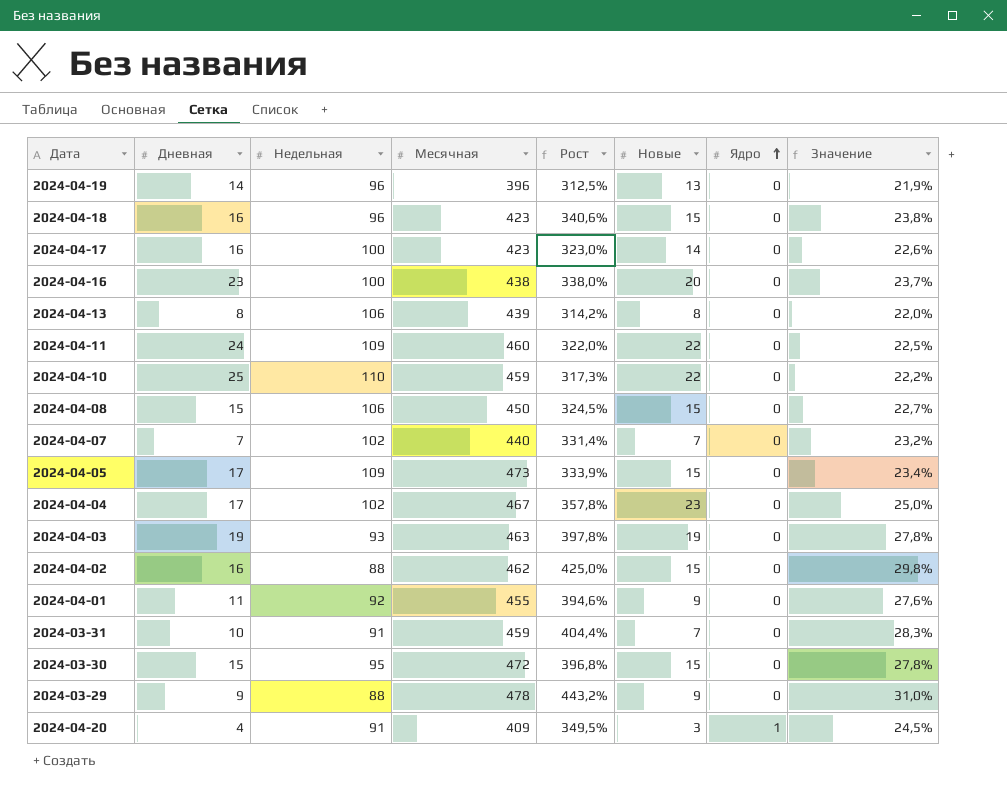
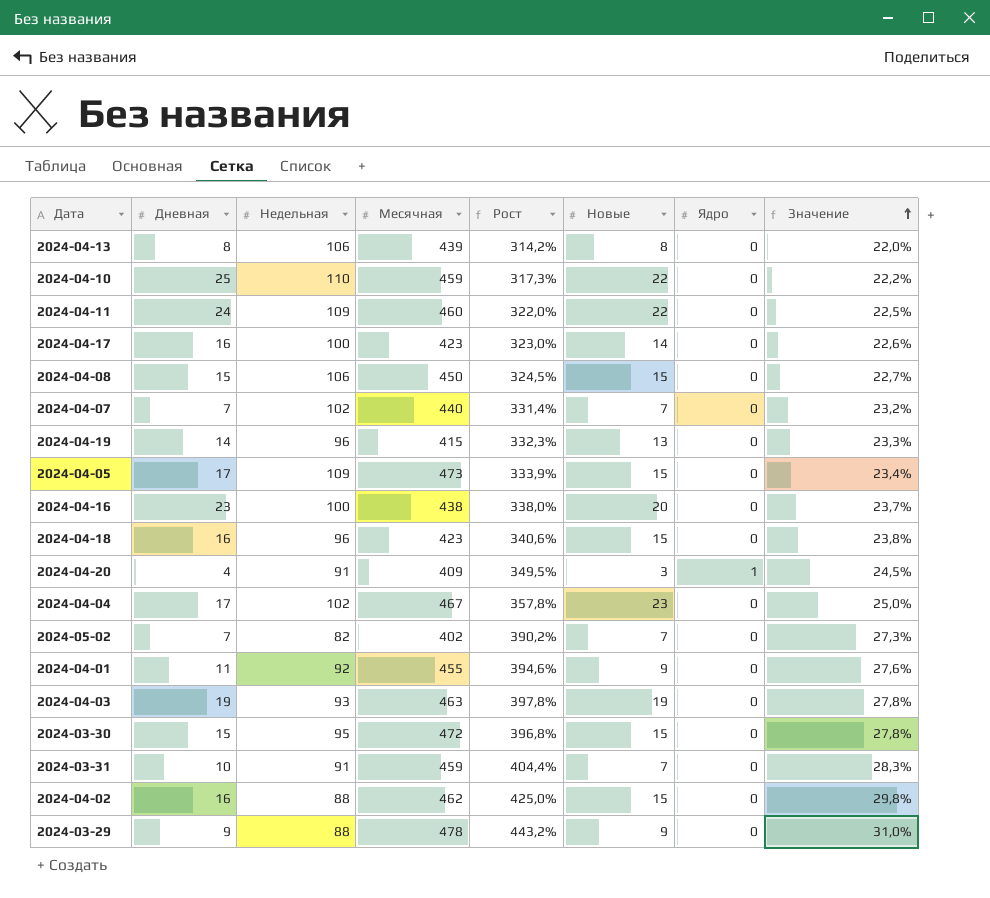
row order: Ядро ascending -> Значение ascending
2024-04-19 | Месячная: 396 -> 415
2024-04-19 | Рост: 312,5% -> 332,3%
2024-04-19 | Значение: 21,9% -> 23,3%
row 2024-05-02: none -> 7 | 82 | 402 | 390,2% | 7 | 0 | 27,3%

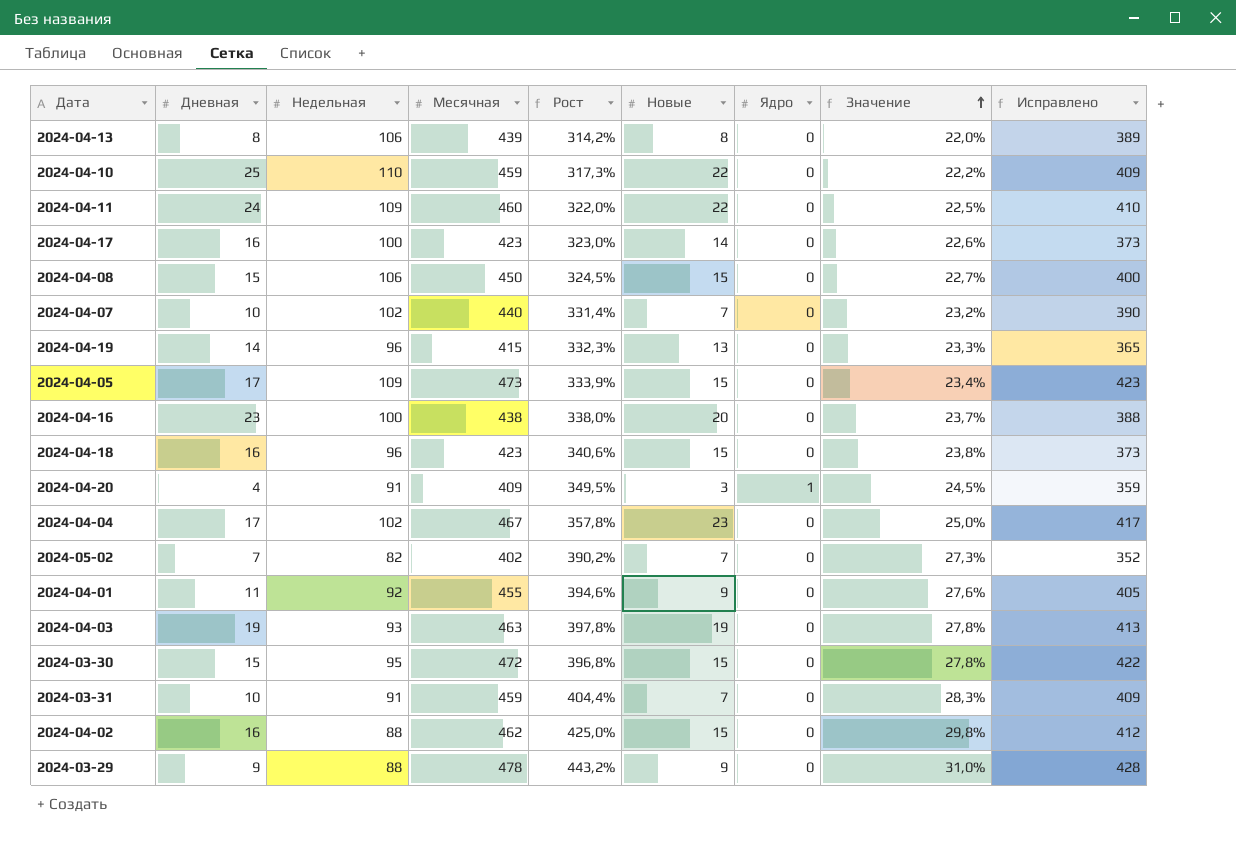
column Исправлено | formula: none -> [Месячная] - 50
2024-04-07 | Дневная: 7 -> 10

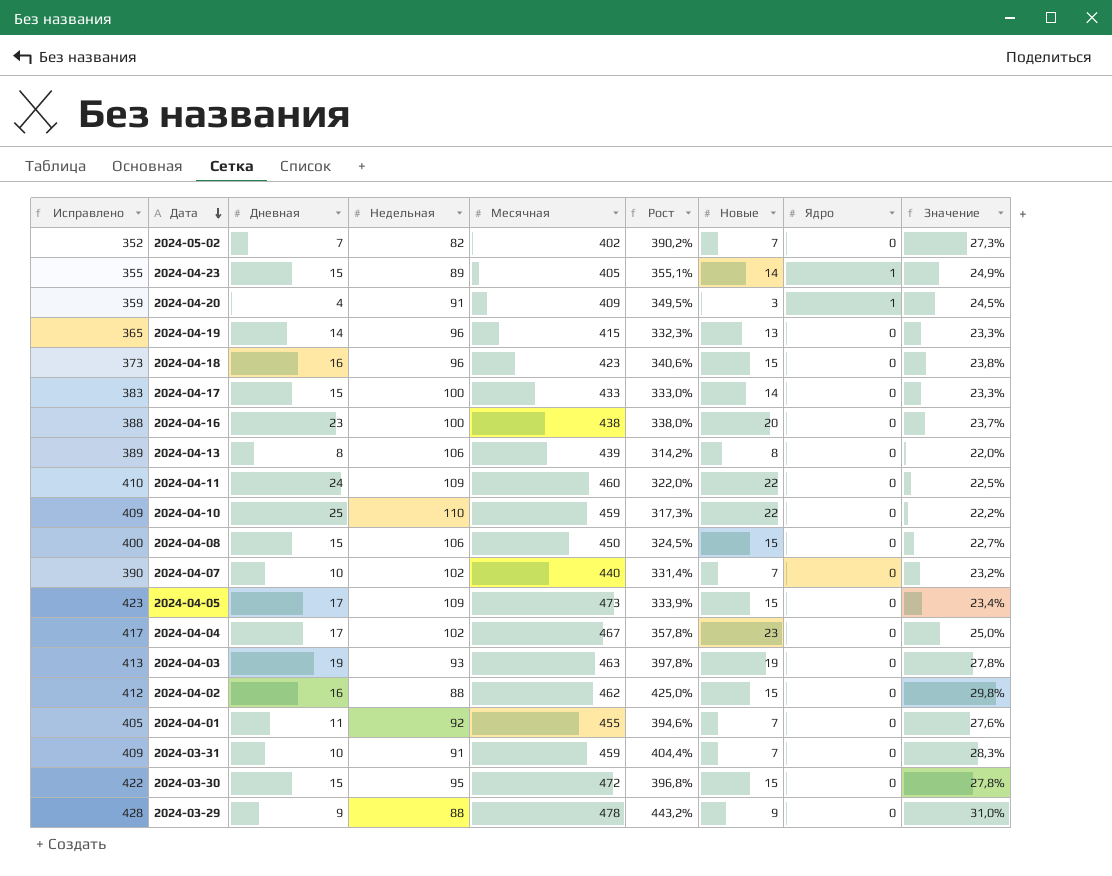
row order: Значение ascending -> Дата descending
column Исправлено | position: 9 -> 1
row 2024-04-23: none -> 355 | 15 | 89 | 405 | 355,1% | 14 | 1 | 24,9%
2024-04-17 | Исправлено: 373 -> 383
2024-04-17 | Дневная: 16 -> 15
2024-04-17 | Месячная: 423 -> 433
2024-04-17 | Рост: 323,0% -> 333,0%
2024-04-17 | Значение: 22,6% -> 23,3%
2024-04-01 | Новые: 9 -> 7

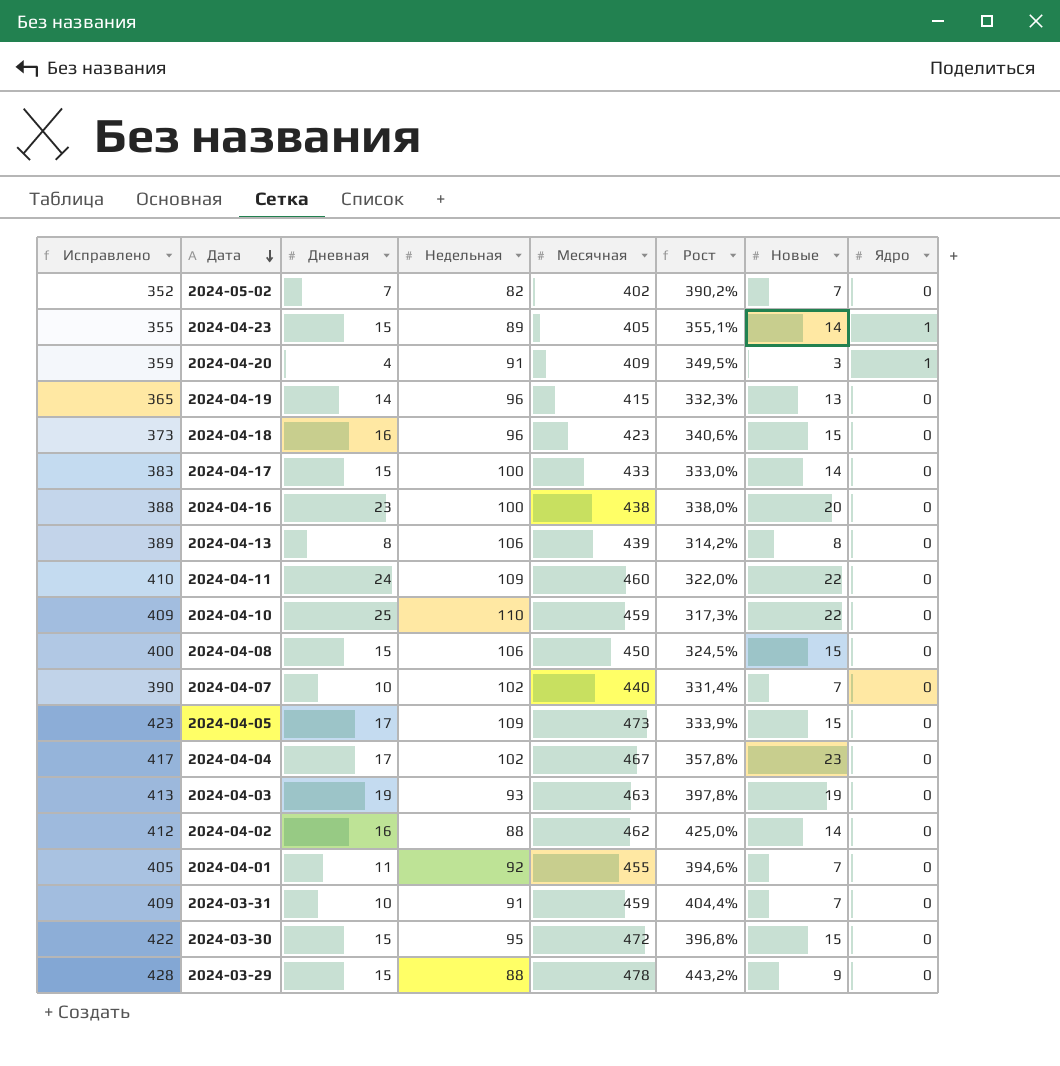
column Значение | formula: [Рост] * 0,07 -> none
2024-04-02 | Новые: 15 -> 14
2024-03-29 | Дневная: 9 -> 15

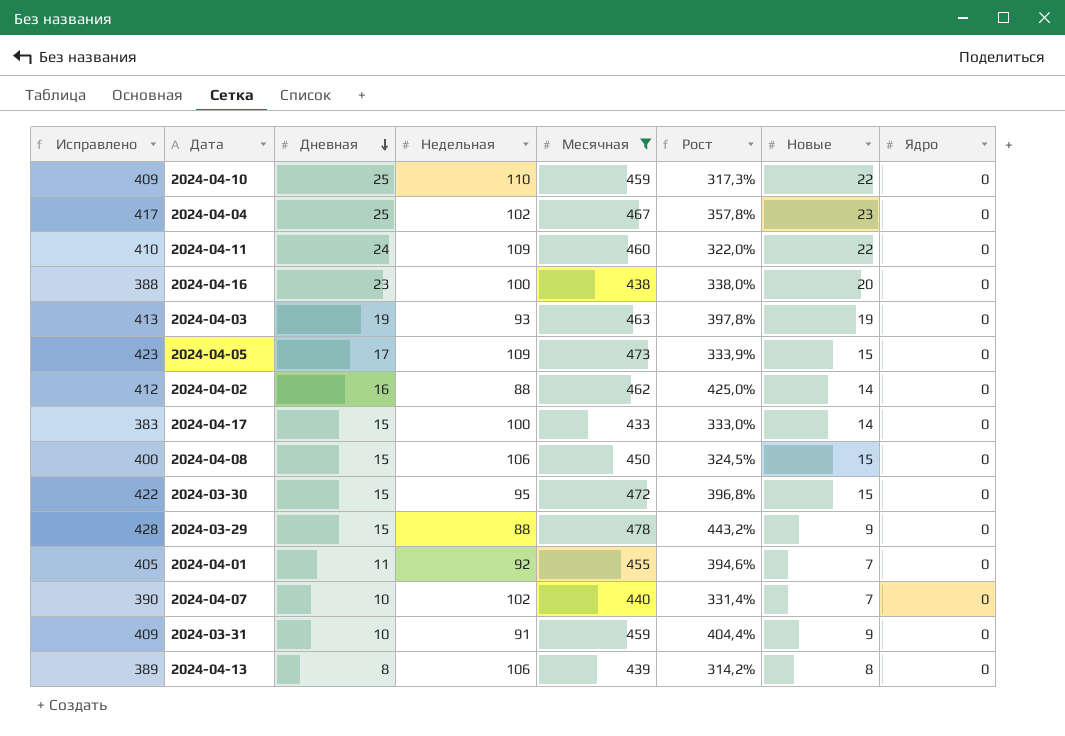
filter: none -> Месячная >= 433
row order: Дата descending -> Дневная descending
2024-04-04 | Дневная: 17 -> 25
2024-03-31 | Новые: 7 -> 9

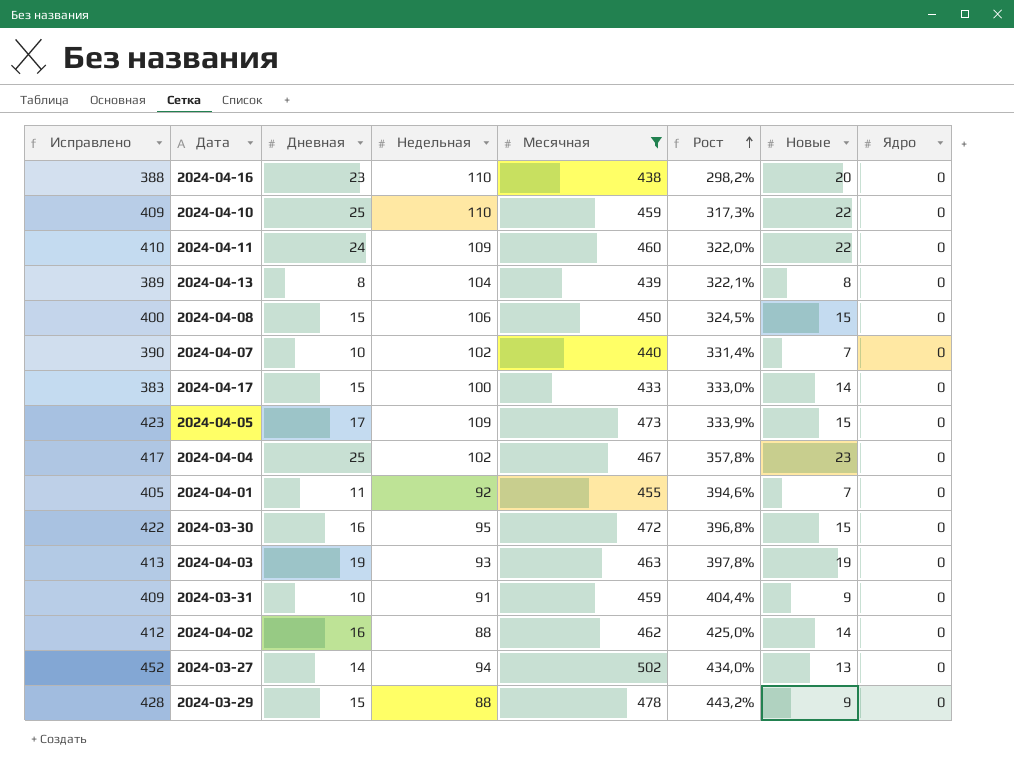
row order: Дневная descending -> Рост ascending
2024-04-16 | Недельная: 100 -> 110
2024-04-16 | Рост: 338,0% -> 298,2%
2024-04-13 | Недельная: 106 -> 104
2024-04-13 | Рост: 314,2% -> 322,1%
2024-03-30 | Дневная: 15 -> 16
row 2024-03-27: none -> 452 | 14 | 94 | 502 | 434,0% | 13 | 0

